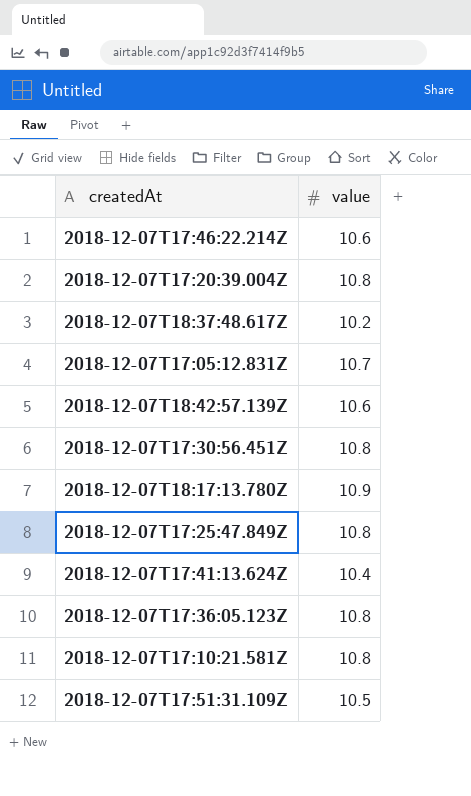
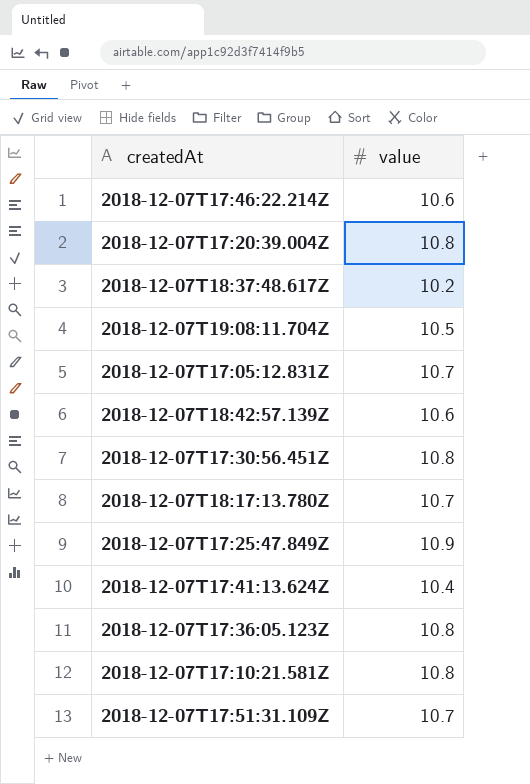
row 2018-12-07T19:08:11.704Z: none -> 10.5
2018-12-07T18:17:13.780Z | value: 10.9 -> 10.7
2018-12-07T17:25:47.849Z | value: 10.8 -> 10.9
2018-12-07T17:51:31.109Z | value: 10.5 -> 10.7

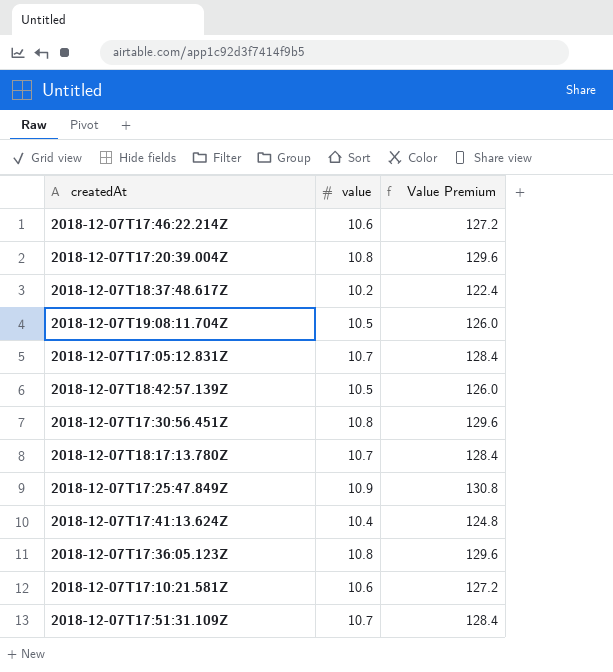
column Value Premium | formula: none -> [value] * 12
2018-12-07T18:42:57.139Z | value: 10.6 -> 10.5
2018-12-07T17:10:21.581Z | value: 10.8 -> 10.6

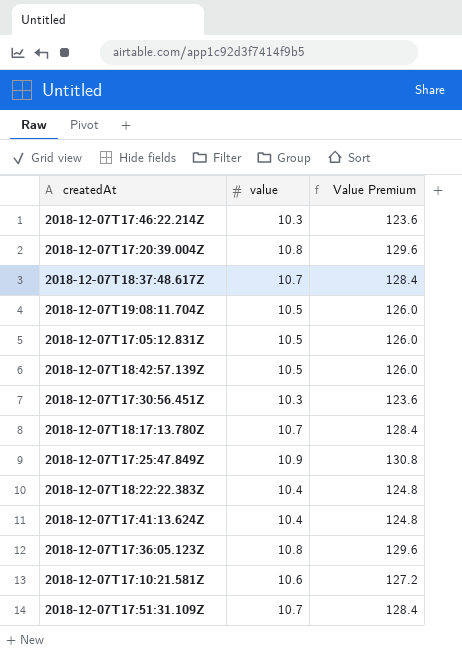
2018-12-07T17:46:22.214Z | value: 10.6 -> 10.3
2018-12-07T17:46:22.214Z | Value Premium: 127.2 -> 123.6
2018-12-07T18:37:48.617Z | value: 10.2 -> 10.7
2018-12-07T18:37:48.617Z | Value Premium: 122.4 -> 128.4
2018-12-07T17:05:12.831Z | value: 10.7 -> 10.5
2018-12-07T17:05:12.831Z | Value Premium: 128.4 -> 126.0
2018-12-07T17:30:56.451Z | value: 10.8 -> 10.3
2018-12-07T17:30:56.451Z | Value Premium: 129.6 -> 123.6
row 2018-12-07T18:22:22.383Z: none -> 10.4 | 124.8

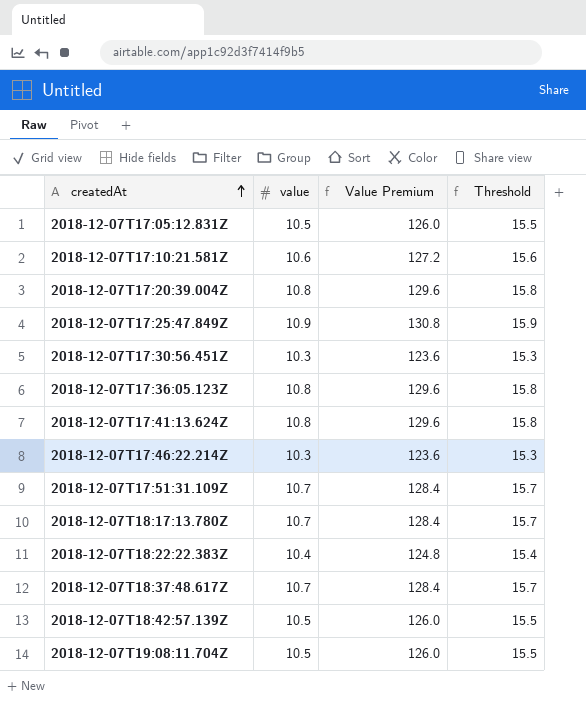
row order: none -> createdAt ascending
column Threshold | formula: none -> [value] + 5
2018-12-07T17:41:13.624Z | value: 10.4 -> 10.8
2018-12-07T17:41:13.624Z | Value Premium: 124.8 -> 129.6

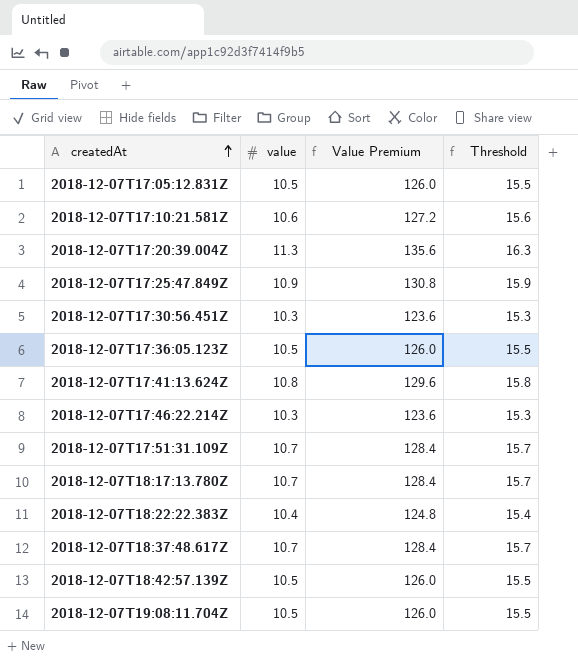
2018-12-07T17:20:39.004Z | value: 10.8 -> 11.3
2018-12-07T17:20:39.004Z | Value Premium: 129.6 -> 135.6
2018-12-07T17:20:39.004Z | Threshold: 15.8 -> 16.3
2018-12-07T17:36:05.123Z | value: 10.8 -> 10.5
2018-12-07T17:36:05.123Z | Value Premium: 129.6 -> 126.0
2018-12-07T17:36:05.123Z | Threshold: 15.8 -> 15.5

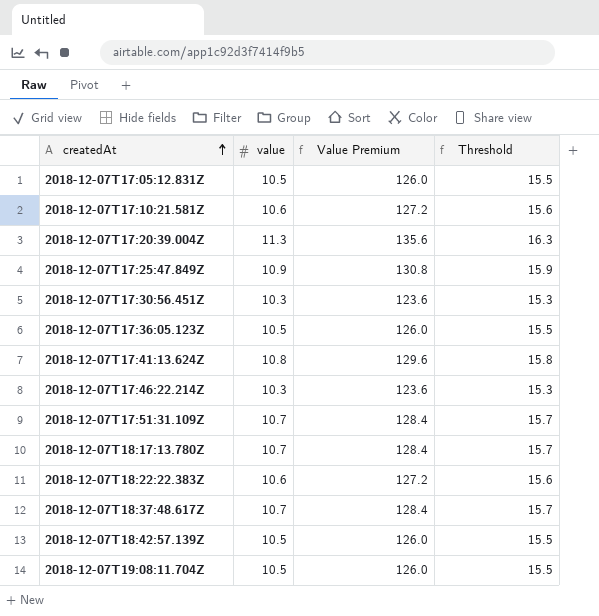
2018-12-07T18:22:22.383Z | value: 10.4 -> 10.6
2018-12-07T18:22:22.383Z | Value Premium: 124.8 -> 127.2
2018-12-07T18:22:22.383Z | Threshold: 15.4 -> 15.6

